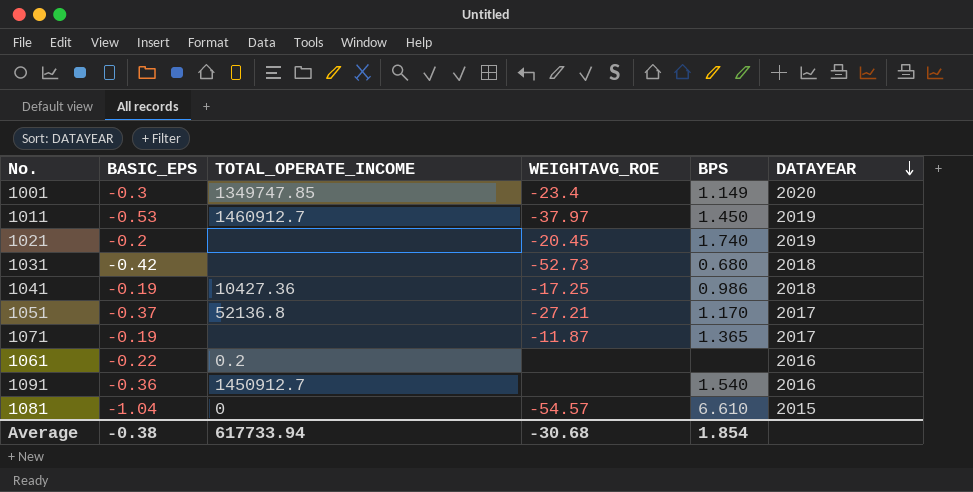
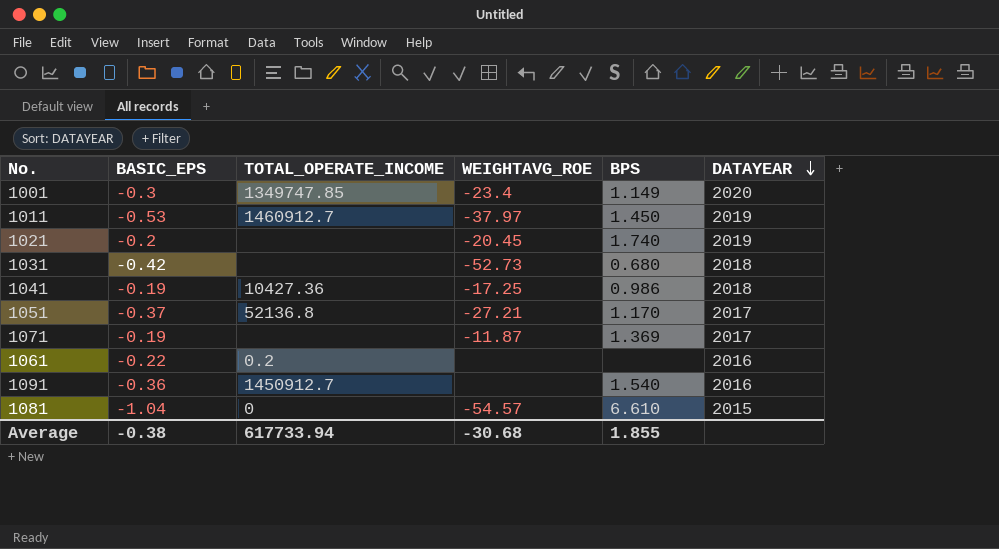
1071 | BPS: 1.365 -> 1.369
Average | BPS: 1.854 -> 1.855

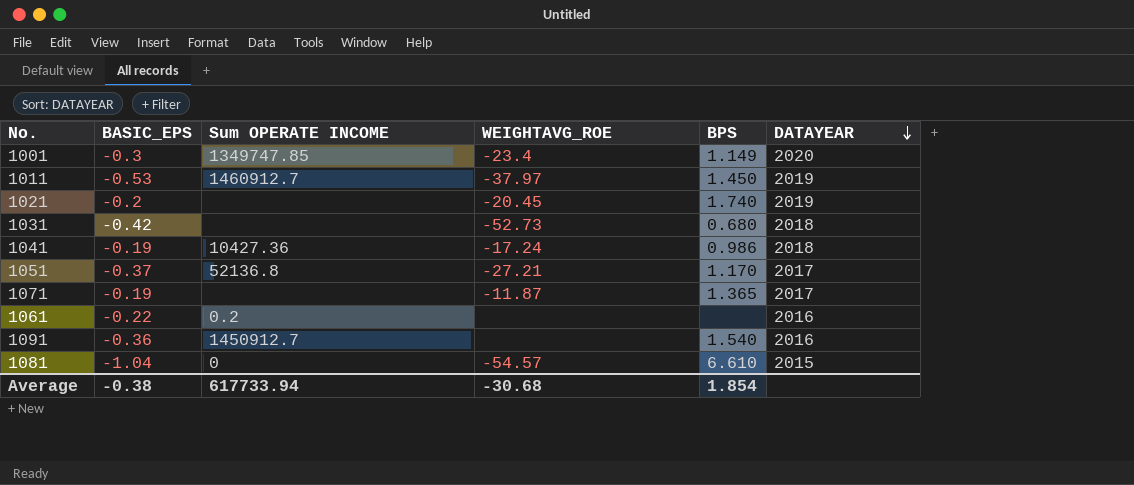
column name: TOTAL_OPERATE_INCOME -> Sum OPERATE INCOME
1041 | WEIGHTAVG_ROE: -17.25 -> -17.24
1071 | BPS: 1.369 -> 1.365
Average | BPS: 1.855 -> 1.854

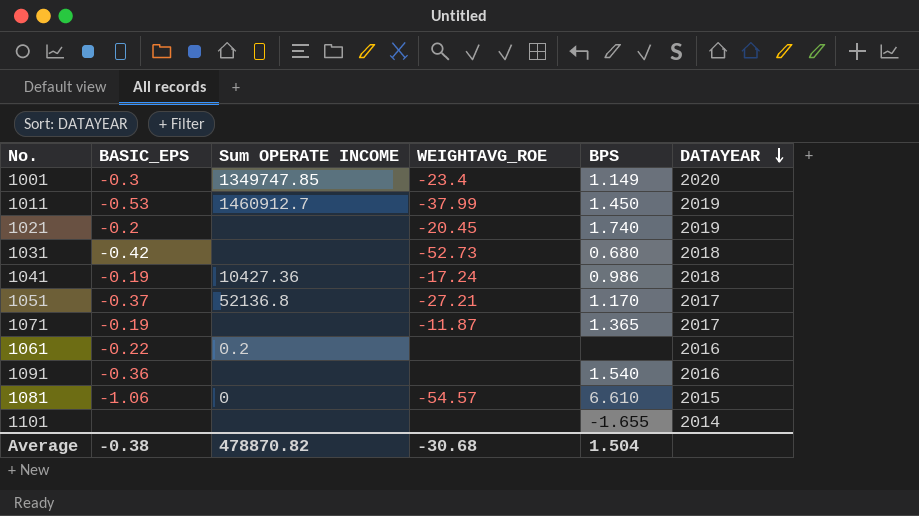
1011 | WEIGHTAVG_ROE: -37.97 -> -37.99
1091 | Sum OPERATE INCOME: 1450912.7 -> none
1081 | BASIC_EPS: -1.04 -> -1.06
row 1101: none -> none | none | none | -1.655 | 2014
Average | Sum OPERATE INCOME: 617733.94 -> 478870.82
Average | BPS: 1.854 -> 1.504

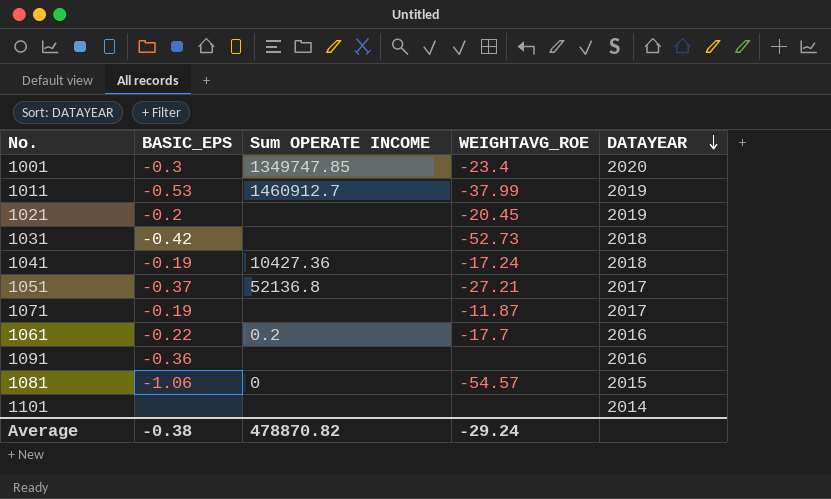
column BPS | position: 5 -> none
1061 | WEIGHTAVG_ROE: none -> -17.7
Average | WEIGHTAVG_ROE: -30.68 -> -29.24

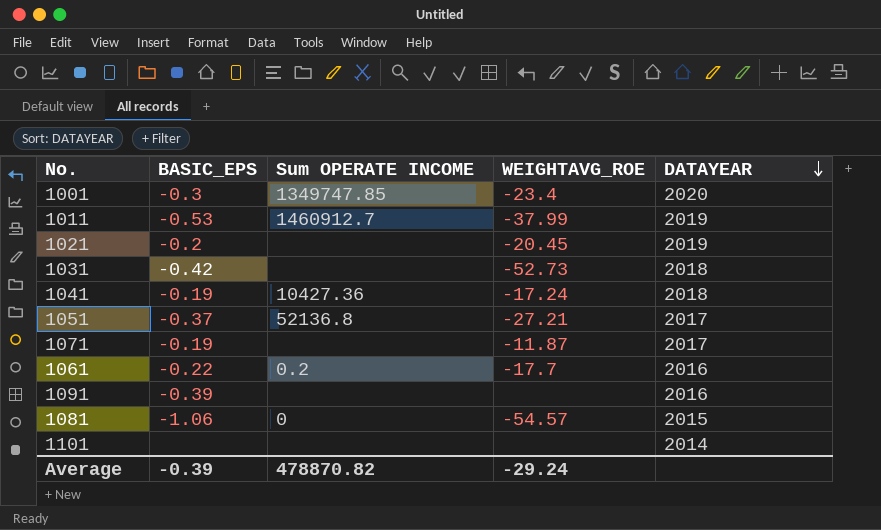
1091 | BASIC_EPS: -0.36 -> -0.39
Average | BASIC_EPS: -0.38 -> -0.39

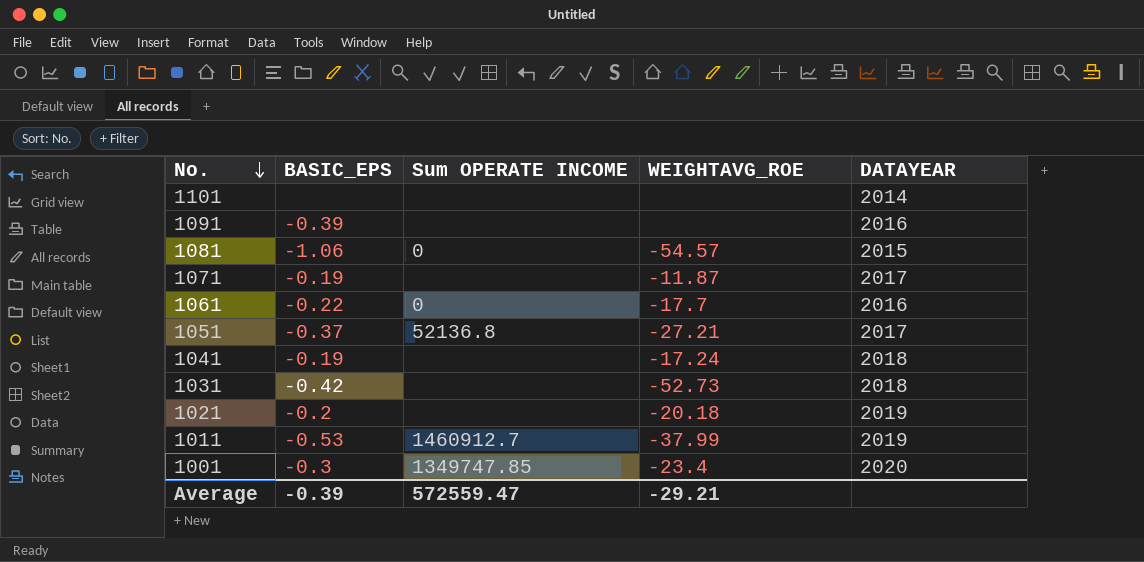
row order: DATAYEAR descending -> No. descending
1061 | Sum OPERATE INCOME: 0.2 -> 0
1041 | Sum OPERATE INCOME: 10427.36 -> none
1021 | WEIGHTAVG_ROE: -20.45 -> -20.18
Average | Sum OPERATE INCOME: 478870.82 -> 572559.47
Average | WEIGHTAVG_ROE: -29.24 -> -29.21

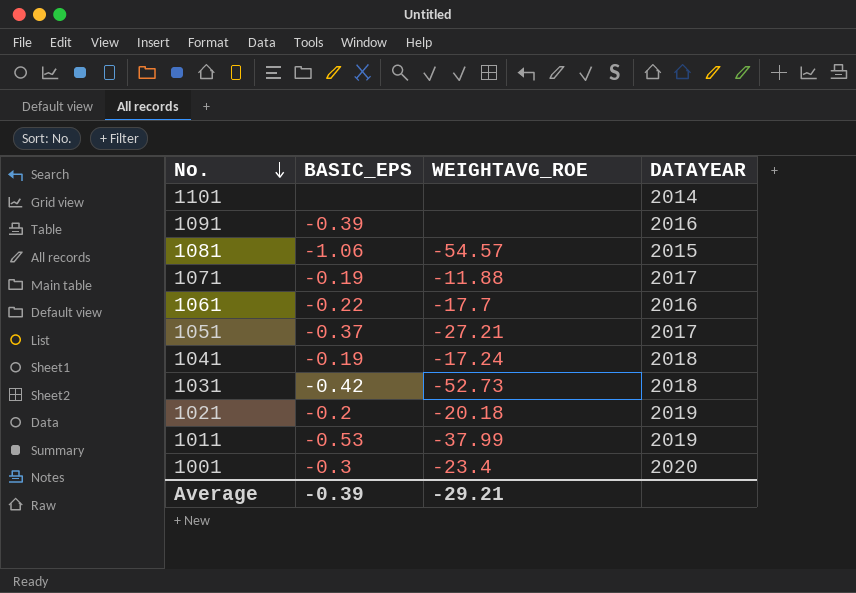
column Sum OPERATE INCOME | position: 3 -> none
1071 | WEIGHTAVG_ROE: -11.87 -> -11.88

